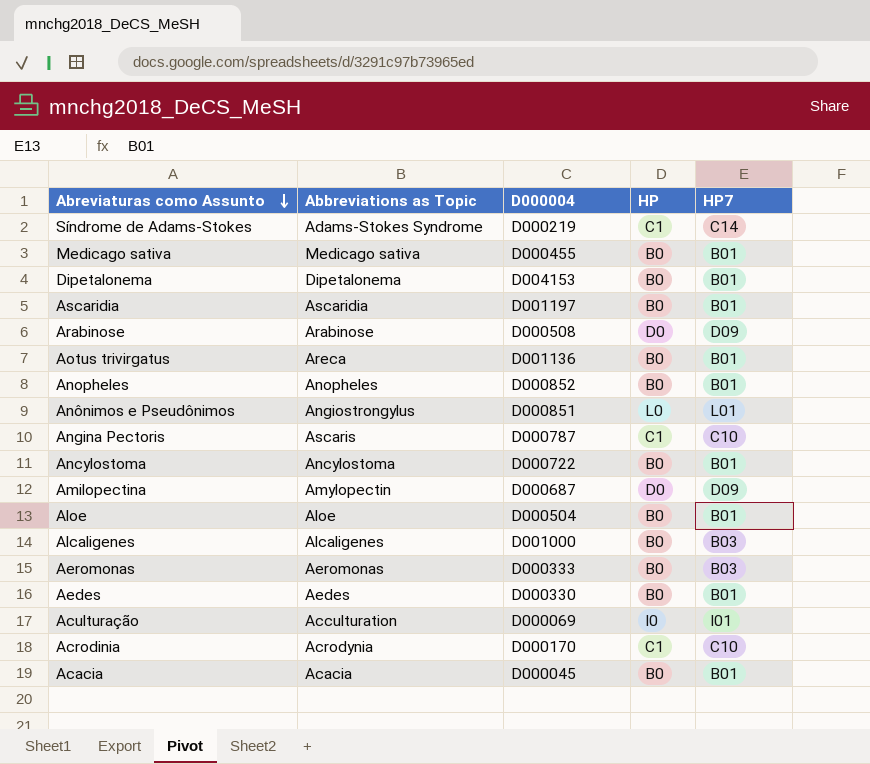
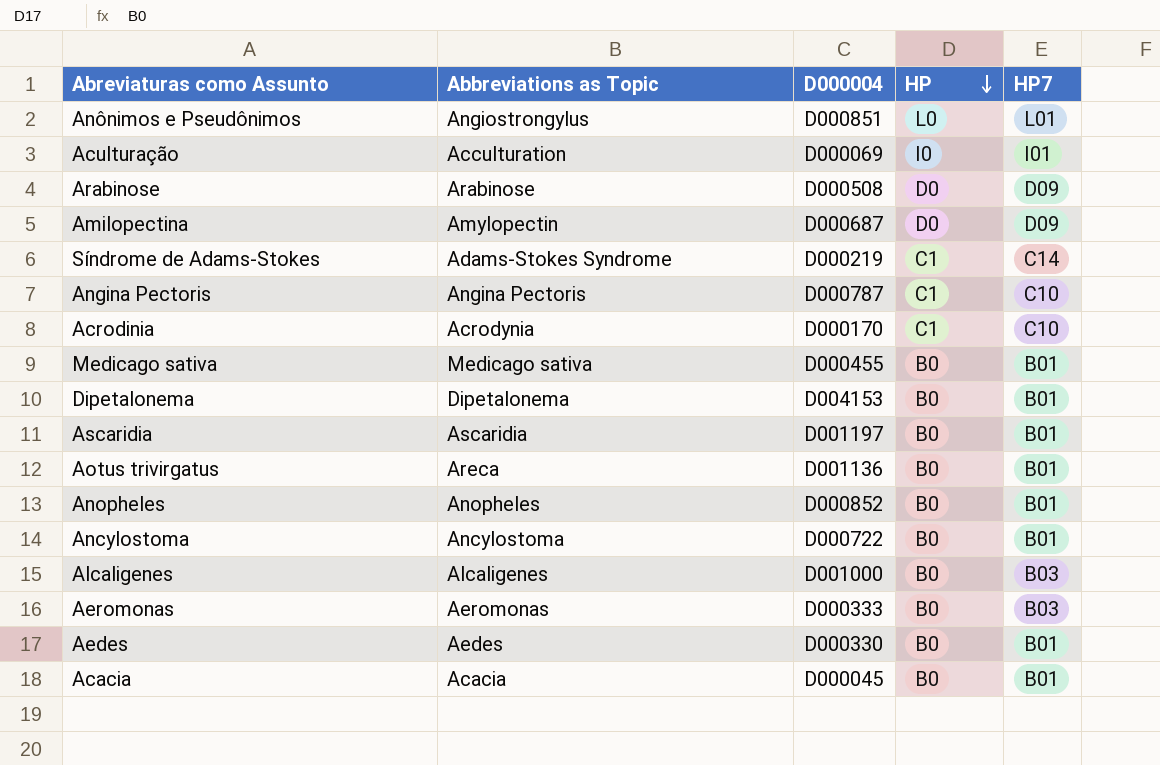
row order: Abreviaturas como Assunto descending -> HP descending
row Aloe: Aloe | D000504 | B0 | B01 -> none
Angina Pectoris | Abbreviations as Topic: Ascaris -> Angina Pectoris

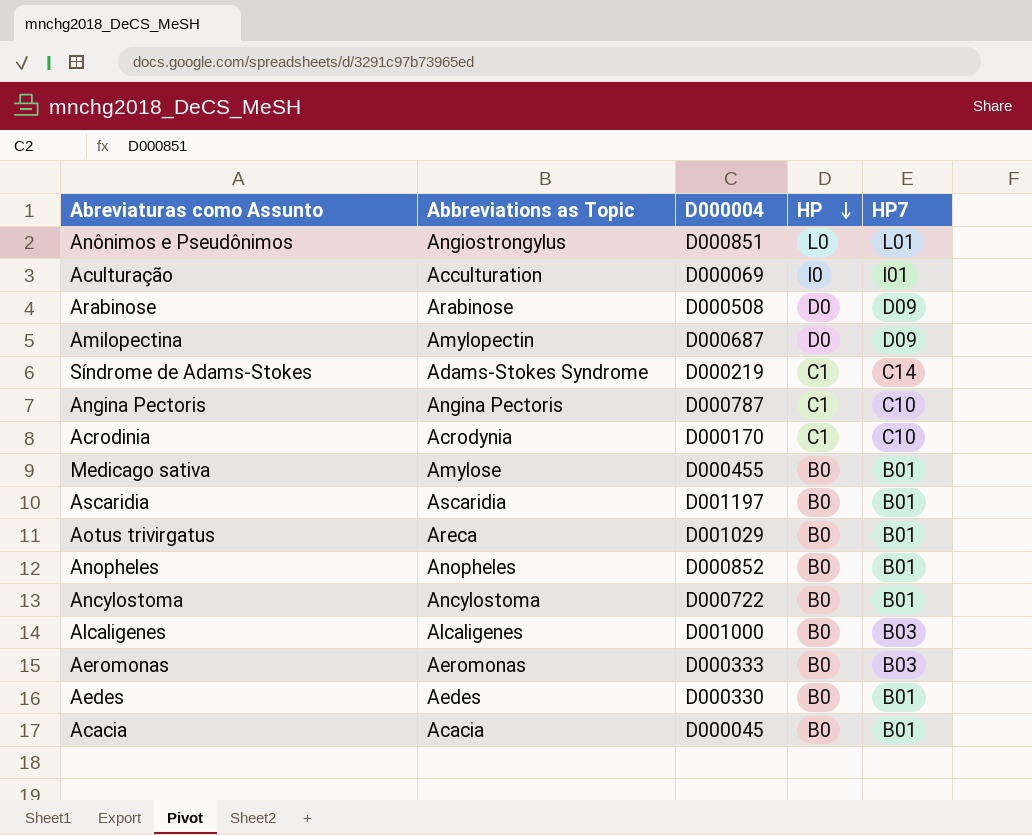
row Dipetalonema: Dipetalonema | D004153 | B0 | B01 -> none
Medicago sativa | Abbreviations as Topic: Medicago sativa -> Amylose
Aotus trivirgatus | D000004: D001136 -> D001029

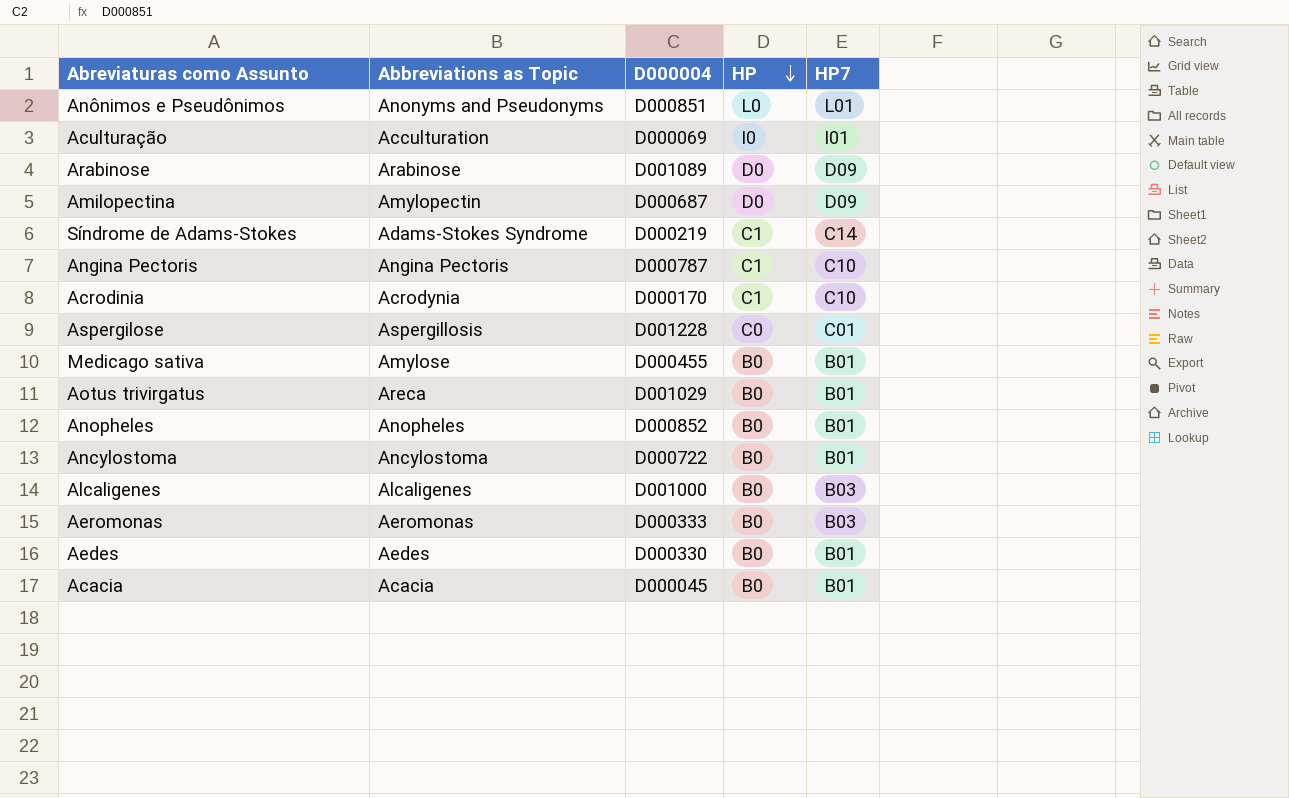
row Ascaridia: Ascaridia | D001197 | B0 | B01 -> none
Anônimos e Pseudônimos | Abbreviations as Topic: Angiostrongylus -> Anonyms and Pseudonyms
Arabinose | D000004: D000508 -> D001089
row Aspergilose: none -> Aspergillosis | D001228 | C0 | C01

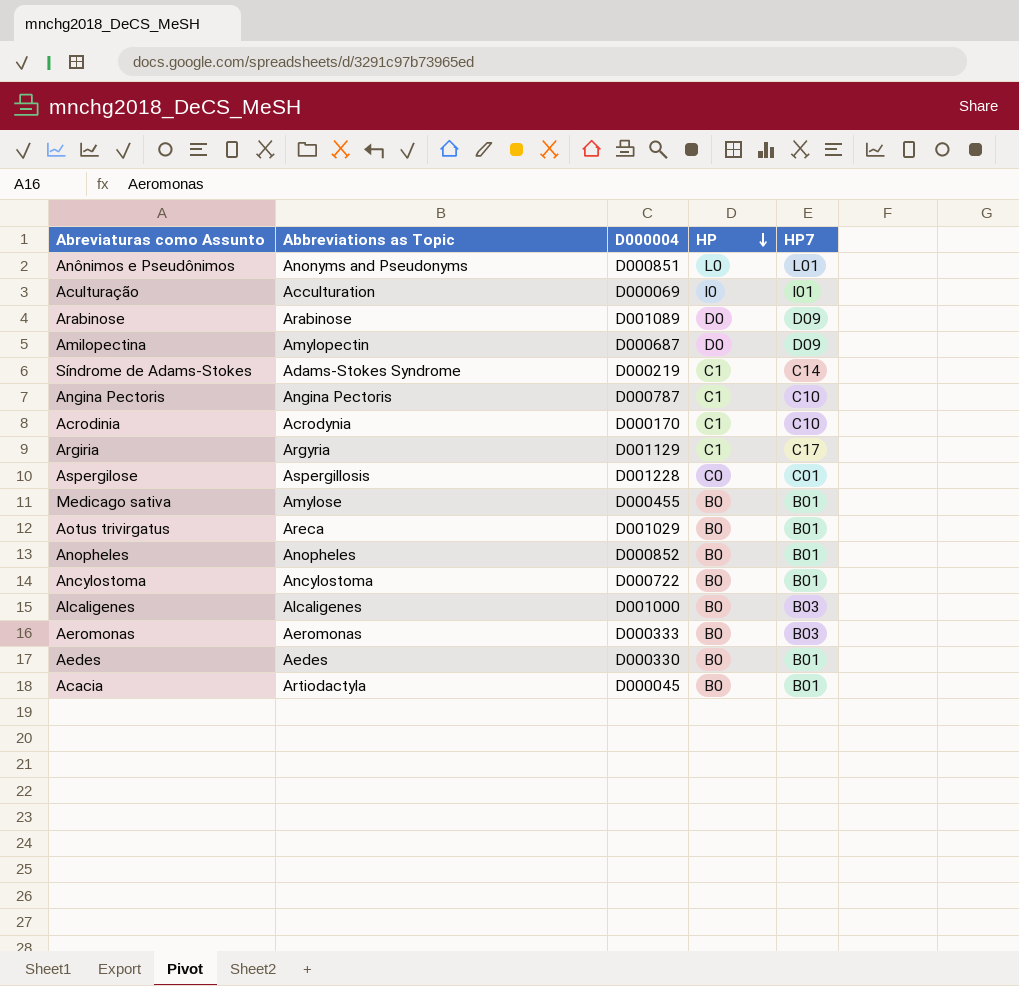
row Argiria: none -> Argyria | D001129 | C1 | C17
Acacia | Abbreviations as Topic: Acacia -> Artiodactyla

